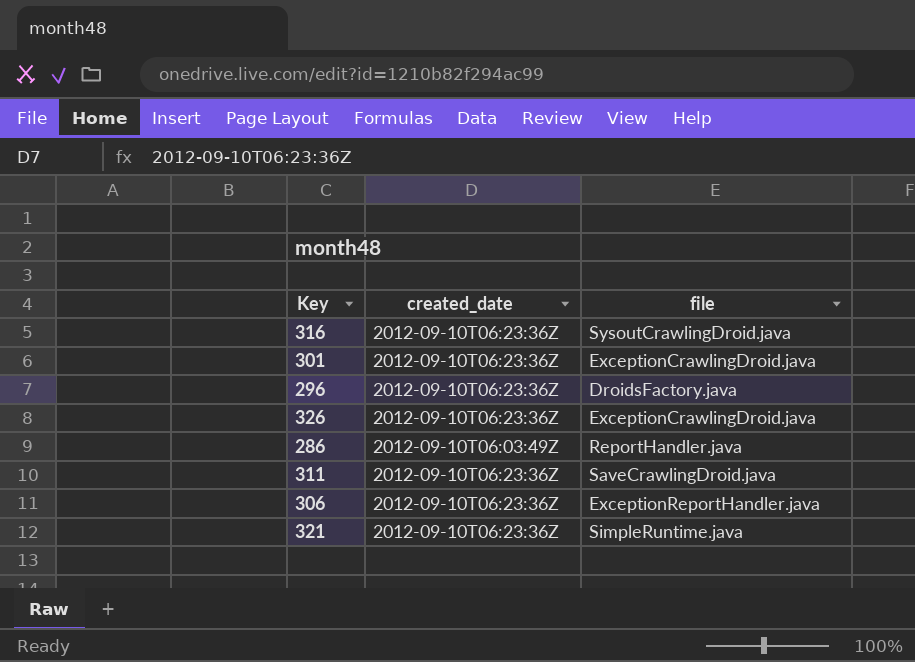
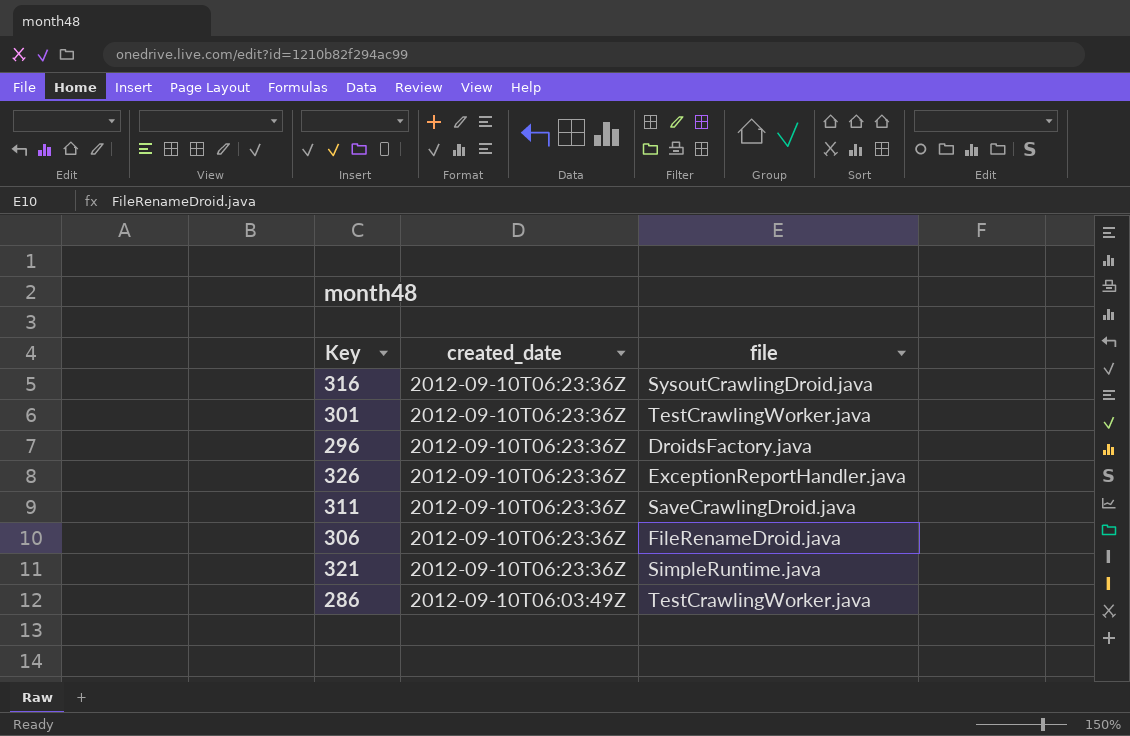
row order: none -> created_date descending
301 | file: ExceptionCrawlingDroid.java -> TestCrawlingWorker.java
326 | file: ExceptionCrawlingDroid.java -> ExceptionReportHandler.java
306 | file: ExceptionReportHandler.java -> FileRenameDroid.java
286 | file: ReportHandler.java -> TestCrawlingWorker.java

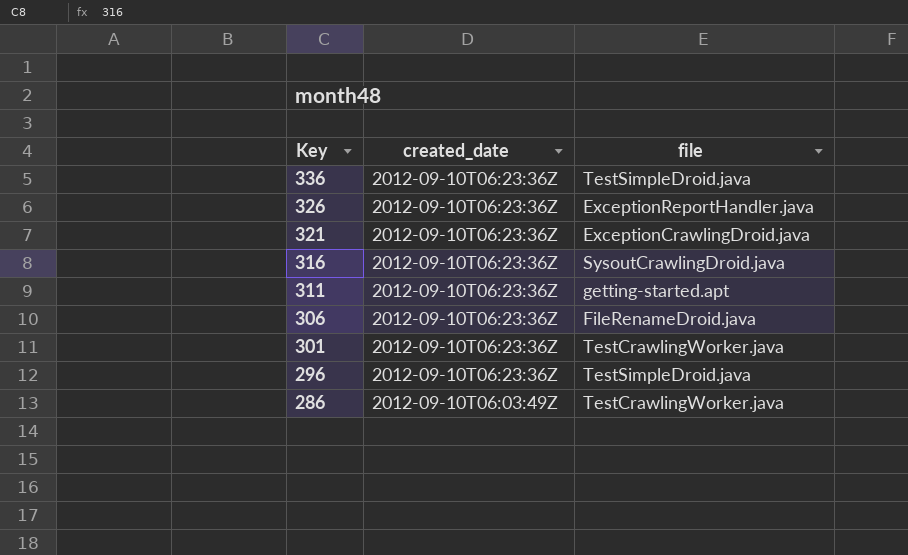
row order: created_date descending -> Key descending
row 336: none -> 2012-09-10T06:23:36Z | TestSimpleDroid.java
321 | file: SimpleRuntime.java -> ExceptionCrawlingDroid.java
311 | file: SaveCrawlingDroid.java -> getting-started.apt
296 | file: DroidsFactory.java -> TestSimpleDroid.java

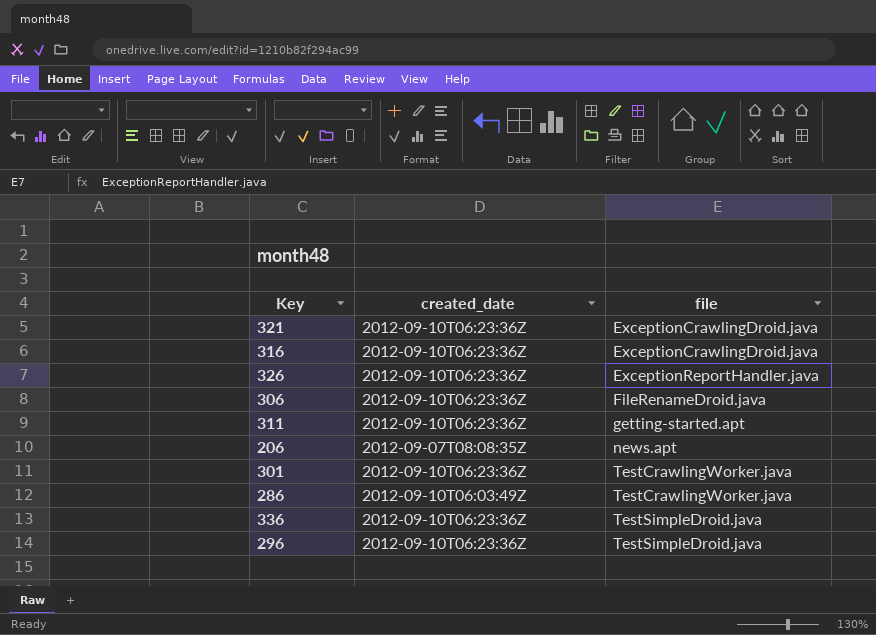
row order: Key descending -> file ascending
316 | file: SysoutCrawlingDroid.java -> ExceptionCrawlingDroid.java
row 206: none -> 2012-09-07T08:08:35Z | news.apt

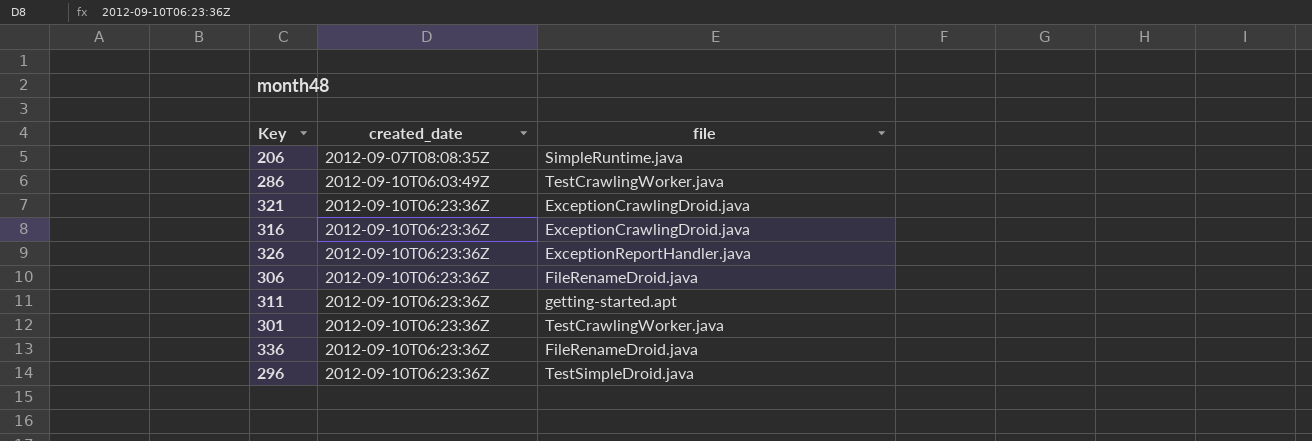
row order: file ascending -> created_date ascending
206 | file: news.apt -> SimpleRuntime.java
336 | file: TestSimpleDroid.java -> FileRenameDroid.java

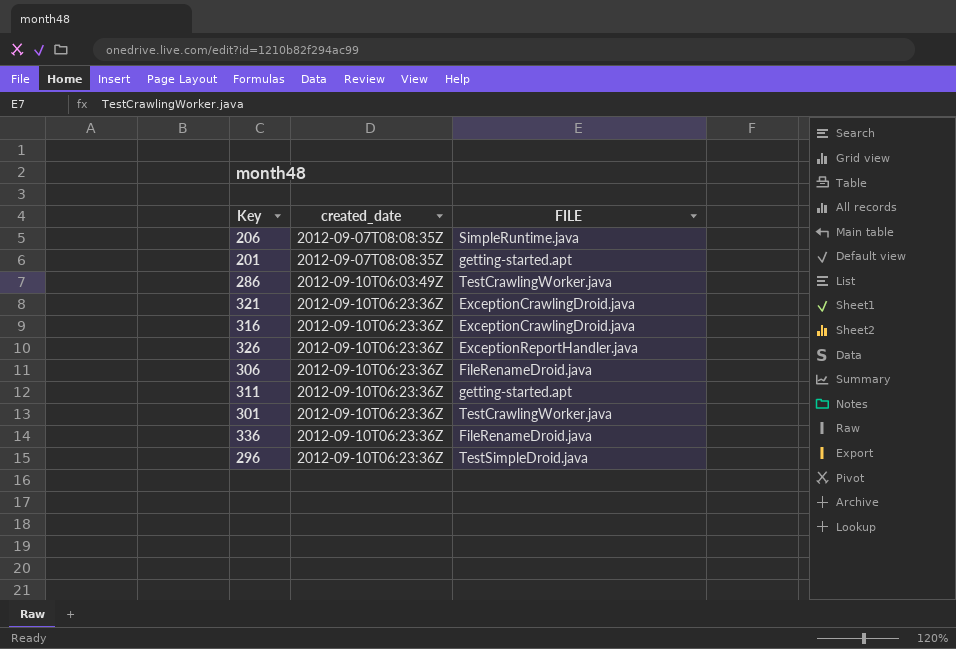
column name: file -> FILE
row 201: none -> 2012-09-07T08:08:35Z | getting-started.apt

